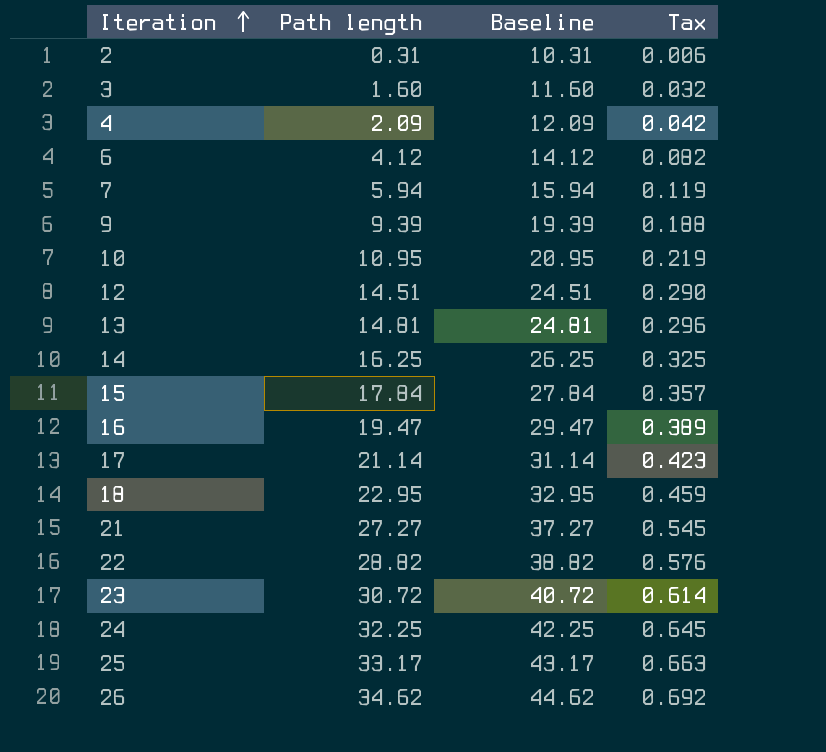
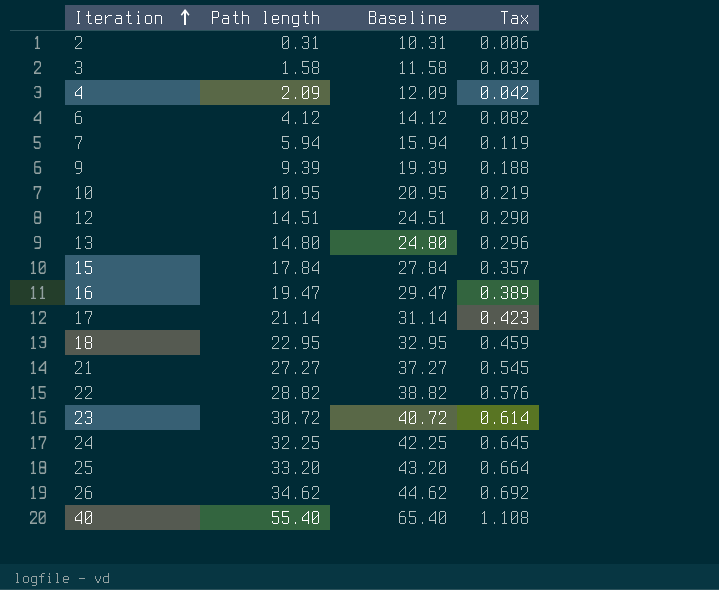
row 14: 16.25 | 26.25 | 0.325 -> none
3 | Path length: 1.60 -> 1.58
3 | Baseline: 11.60 -> 11.58
13 | Path length: 14.81 -> 14.80
13 | Baseline: 24.81 -> 24.80
25 | Path length: 33.17 -> 33.20
25 | Baseline: 43.17 -> 43.20
25 | Tax: 0.663 -> 0.664
row 40: none -> 55.40 | 65.40 | 1.108

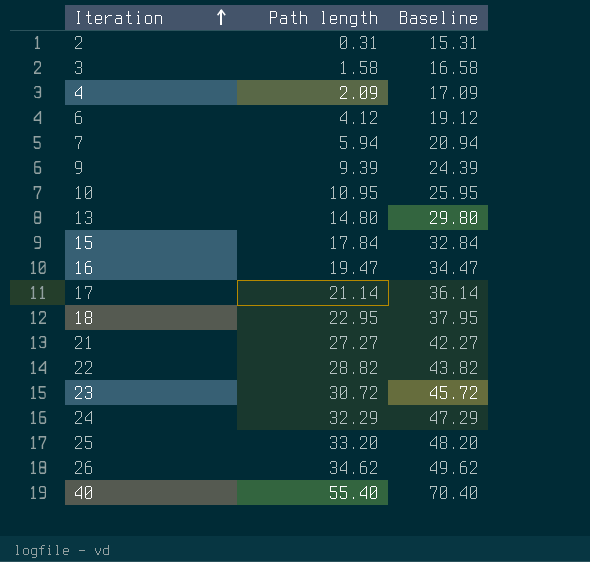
column Tax | formula: [Path length] * 0.02 -> none
column Baseline | formula: [Path length] + 10 -> [Path length] + 15
row 12: 14.51 | 24.51 | 0.290 -> none
24 | Path length: 32.25 -> 32.29

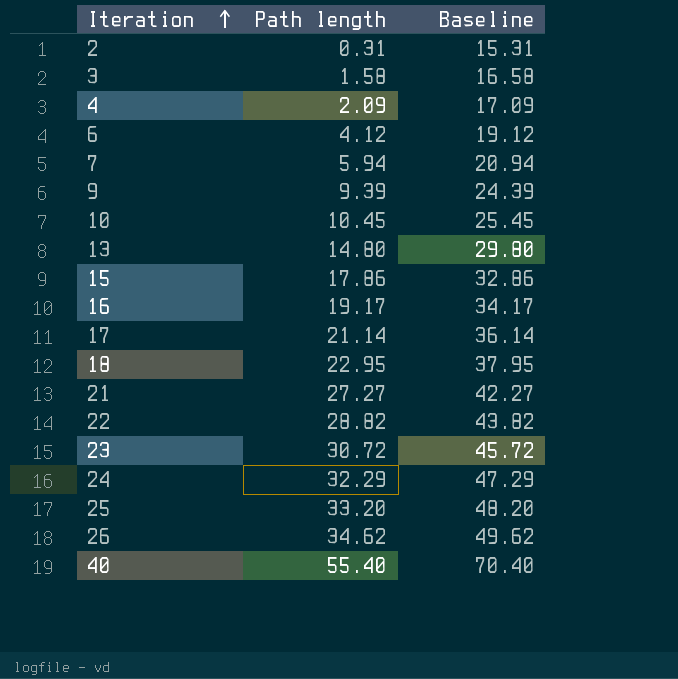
10 | Path length: 10.95 -> 10.45
10 | Baseline: 25.95 -> 25.45
15 | Path length: 17.84 -> 17.86
15 | Baseline: 32.84 -> 32.86
16 | Path length: 19.47 -> 19.17
16 | Baseline: 34.47 -> 34.17

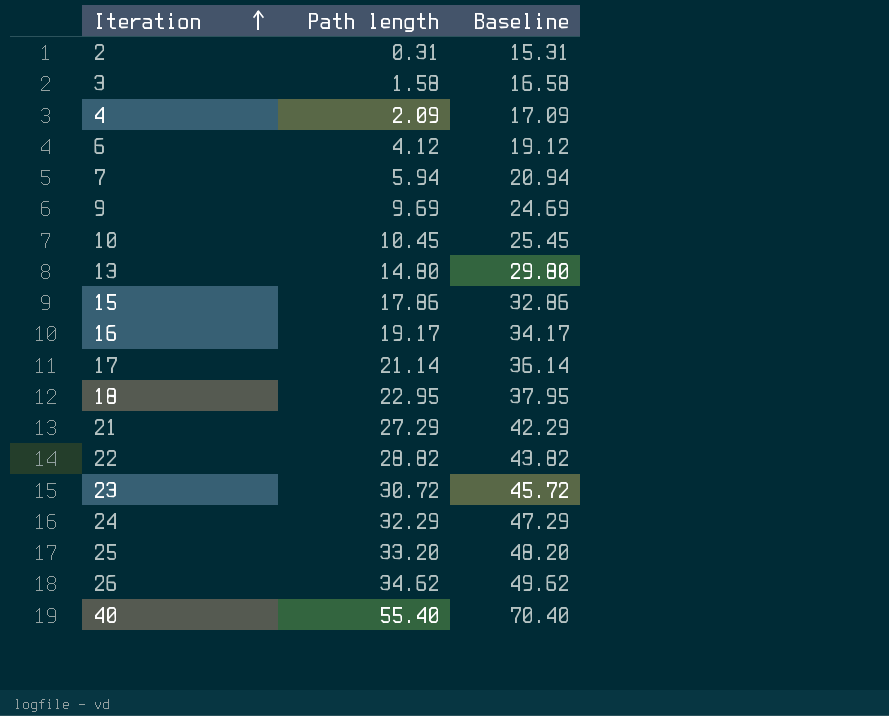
9 | Path length: 9.39 -> 9.69
9 | Baseline: 24.39 -> 24.69
21 | Path length: 27.27 -> 27.29
21 | Baseline: 42.27 -> 42.29

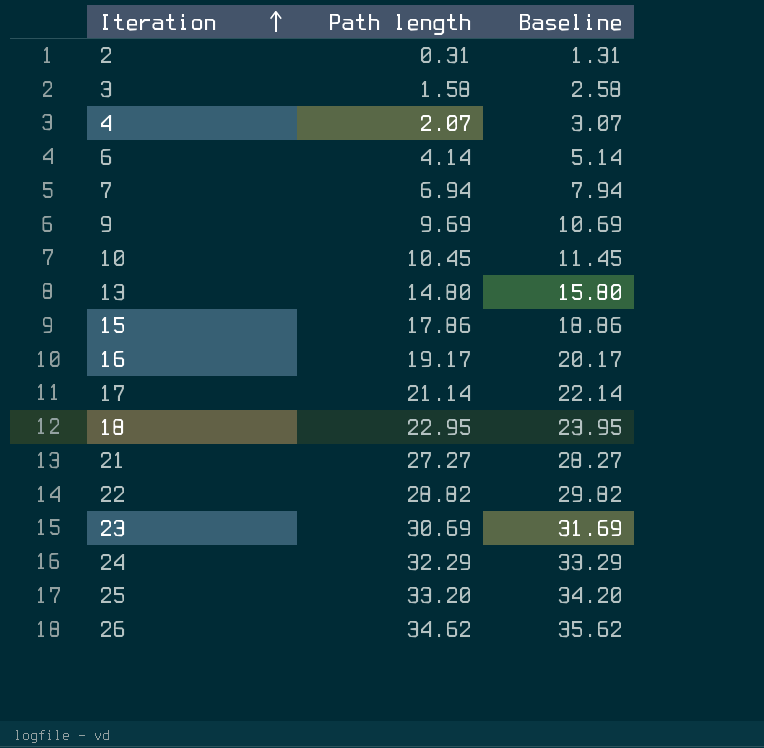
column Baseline | formula: [Path length] + 15 -> [Path length] + 1
row 40: 55.40 | 70.40 -> none
4 | Path length: 2.09 -> 2.07
6 | Path length: 4.12 -> 4.14
7 | Path length: 5.94 -> 6.94
21 | Path length: 27.29 -> 27.27
23 | Path length: 30.72 -> 30.69

